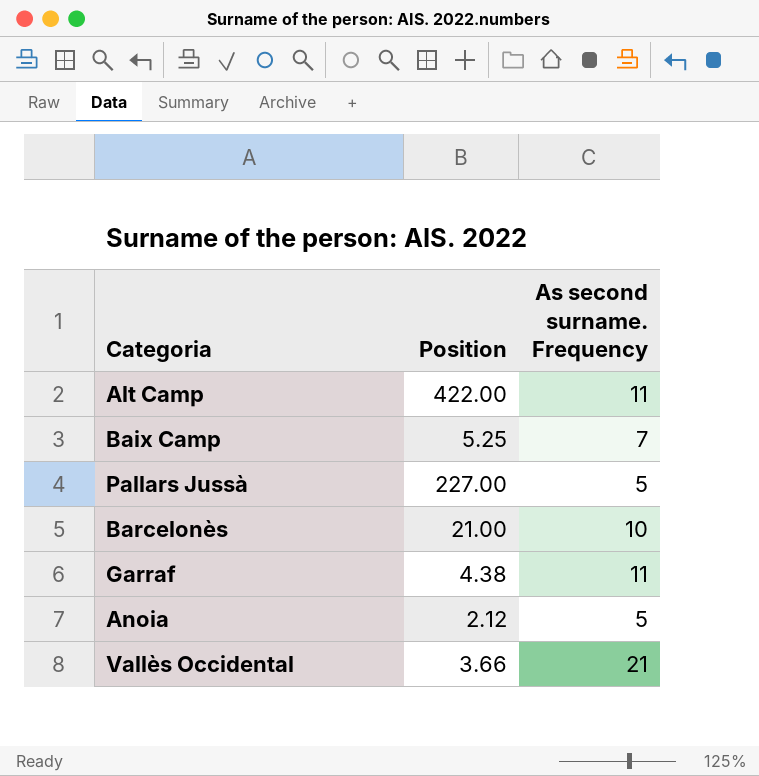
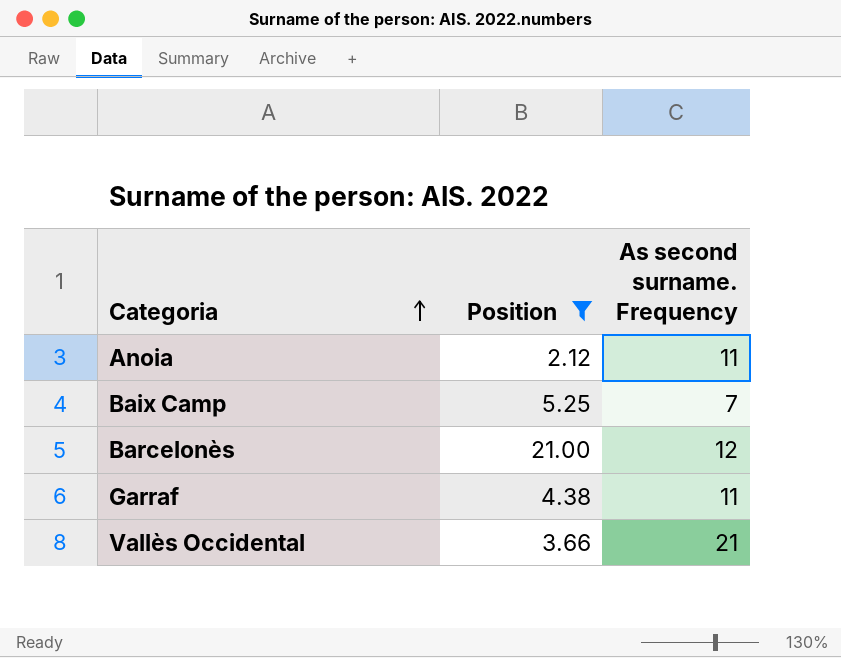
filter: none -> Position <= 21.00
row order: none -> Categoria ascending
Anoia | As second surname. Frequency: 5 -> 11
Barcelonès | As second surname. Frequency: 10 -> 12

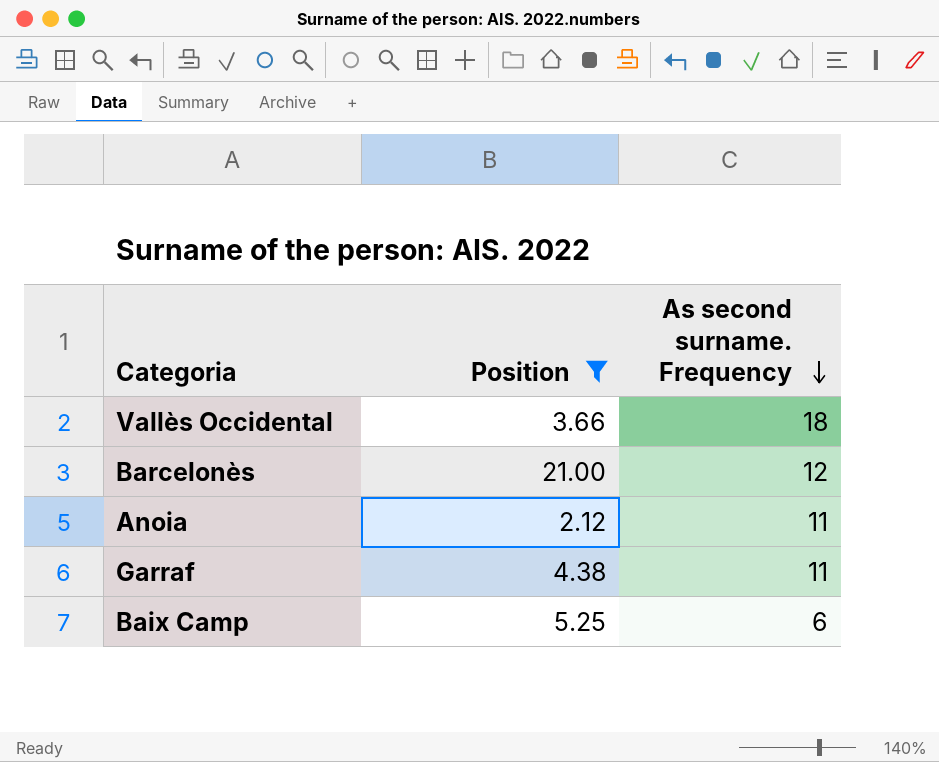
row order: Categoria ascending -> As second surname. Frequency descending
Vallès Occidental | As second surname. Frequency: 21 -> 18
Baix Camp | As second surname. Frequency: 7 -> 6

